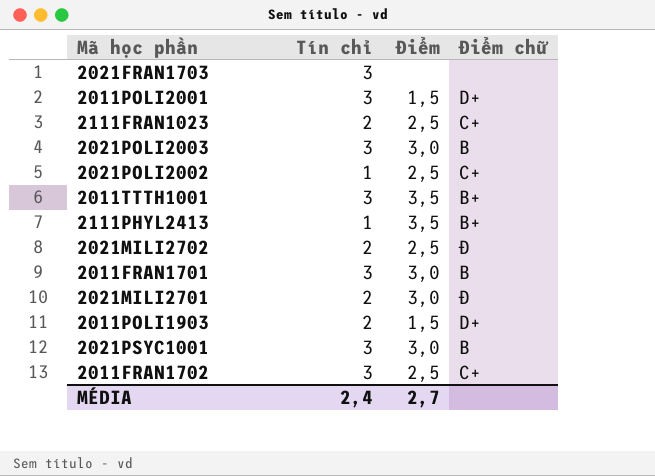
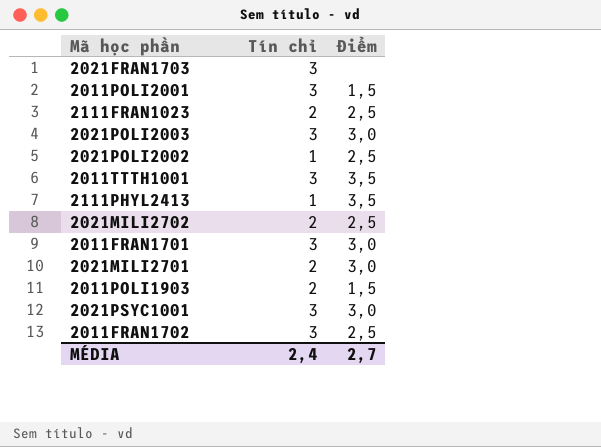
column Điểm chữ | position: 4 -> none

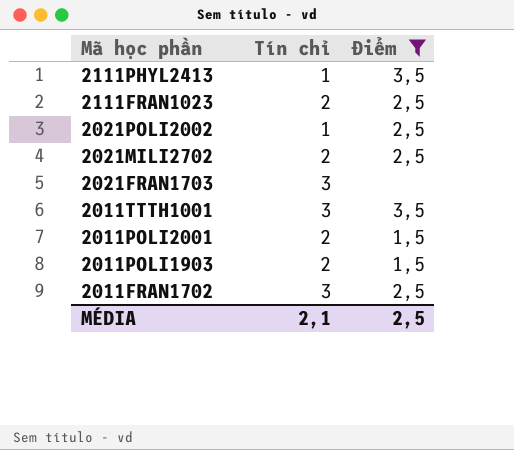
filter: none -> Điểm != 3,0
row order: none -> Mã học phần descending
2011POLI2001 | Tín chỉ: 3 -> 2
MÉDIA | Tín chỉ: 2,4 -> 2,1
MÉDIA | Điểm: 2,7 -> 2,5

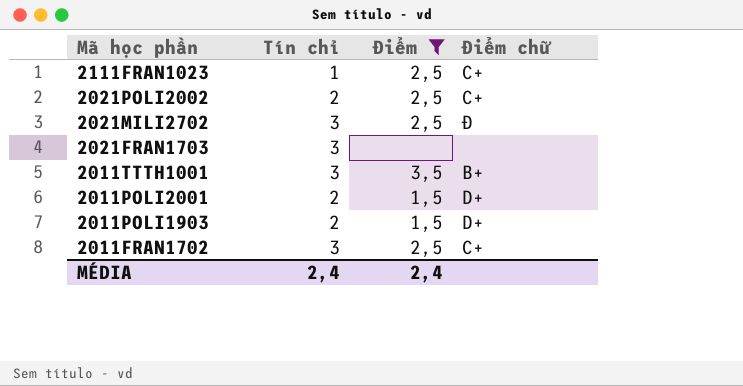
column Điểm chữ | position: none -> 4
row 2111PHYL2413: 1 | 3,5 -> none
2111FRAN1023 | Tín chỉ: 2 -> 1
2021POLI2002 | Tín chỉ: 1 -> 2
2021MILI2702 | Tín chỉ: 2 -> 3
MÉDIA | Tín chỉ: 2,1 -> 2,4
MÉDIA | Điểm: 2,5 -> 2,4

